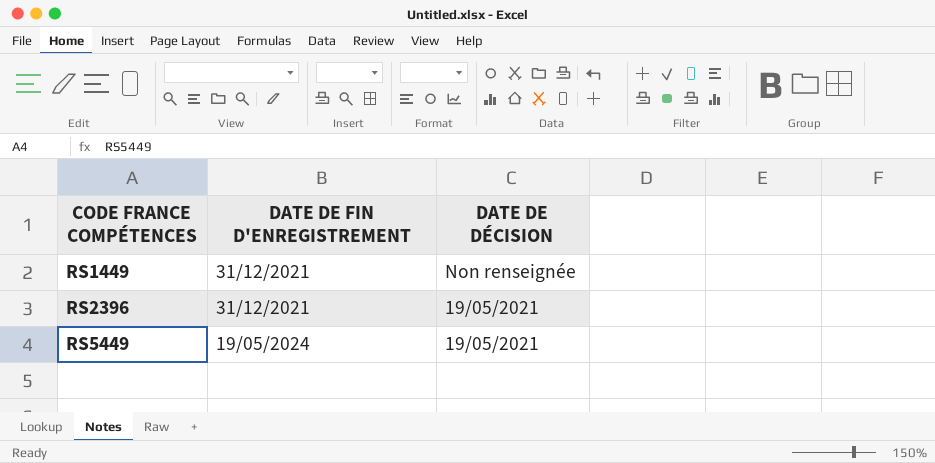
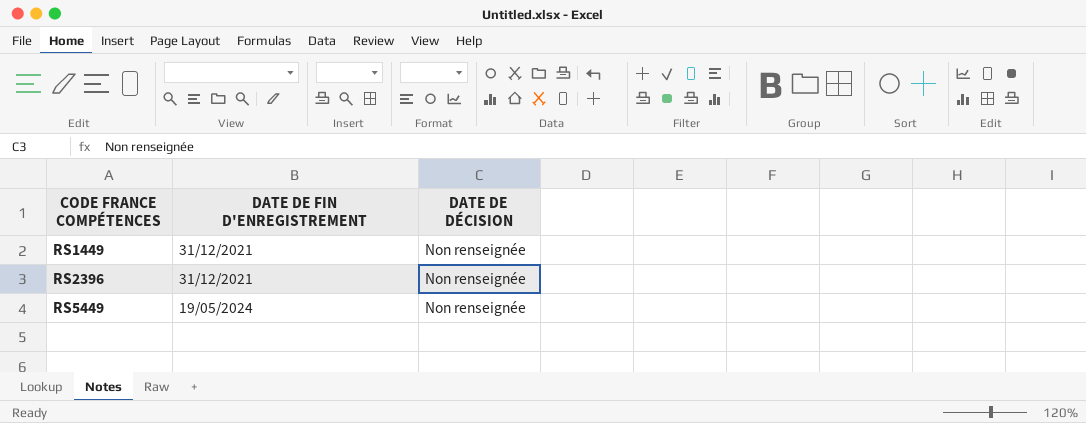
RS2396 | DATE DE DÉCISION: 19/05/2021 -> Non renseignée
RS5449 | DATE DE DÉCISION: 19/05/2021 -> Non renseignée

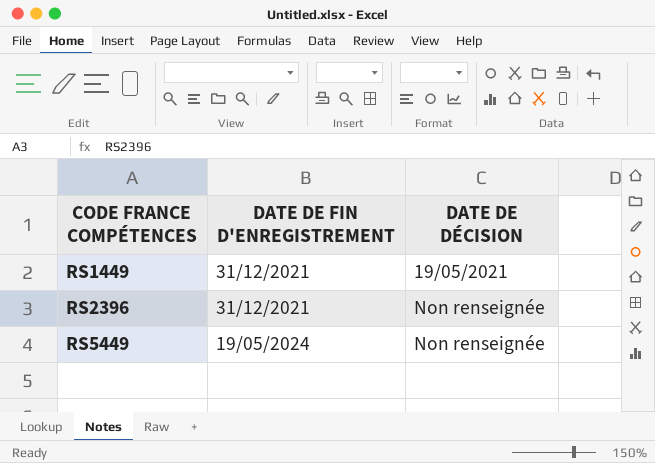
RS1449 | DATE DE DÉCISION: Non renseignée -> 19/05/2021

